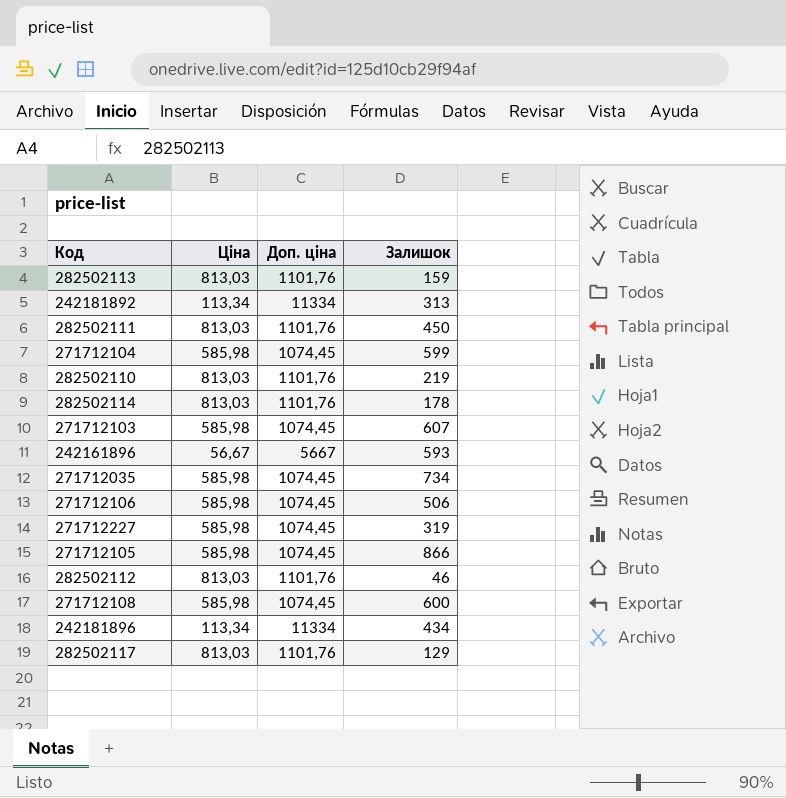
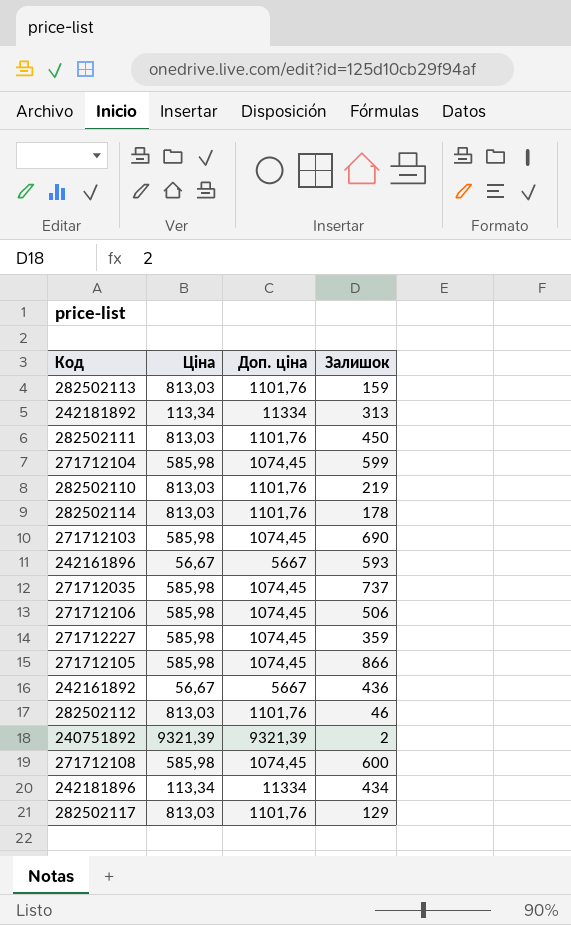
271712103 | Залишок: 607 -> 690
271712035 | Залишок: 734 -> 737
271712227 | Залишок: 319 -> 359
row 242161892: none -> 56,67 | 5667 | 436
row 240751892: none -> 9321,39 | 9321,39 | 2

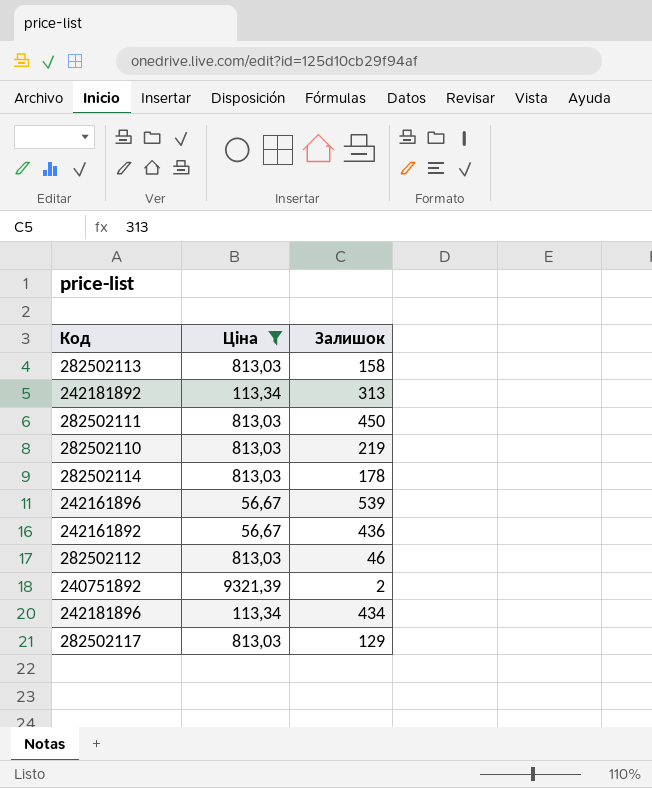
filter: none -> Ціна != 585,98
column Доп. ціна | position: 3 -> none
282502113 | Залишок: 159 -> 158
242161896 | Залишок: 593 -> 539

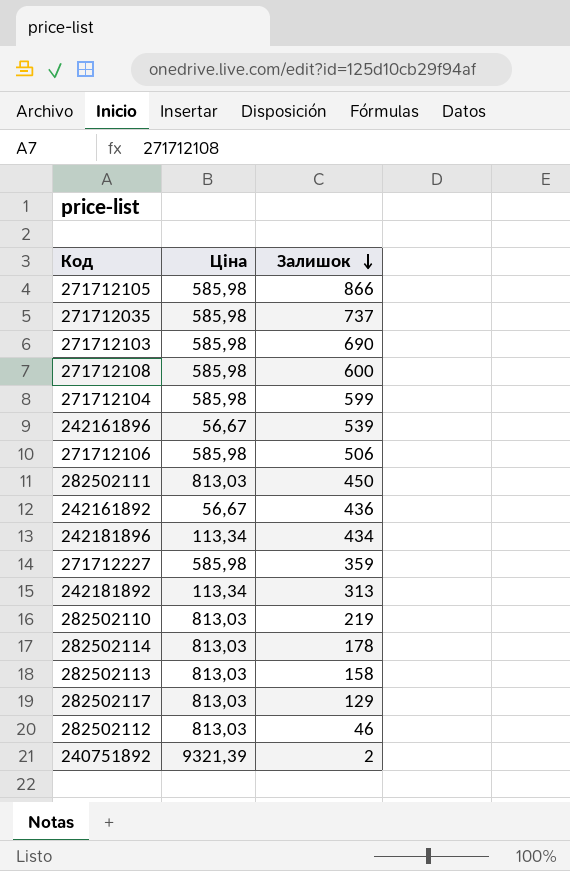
filter: Ціна != 585,98 -> none
row order: none -> Залишок descending

